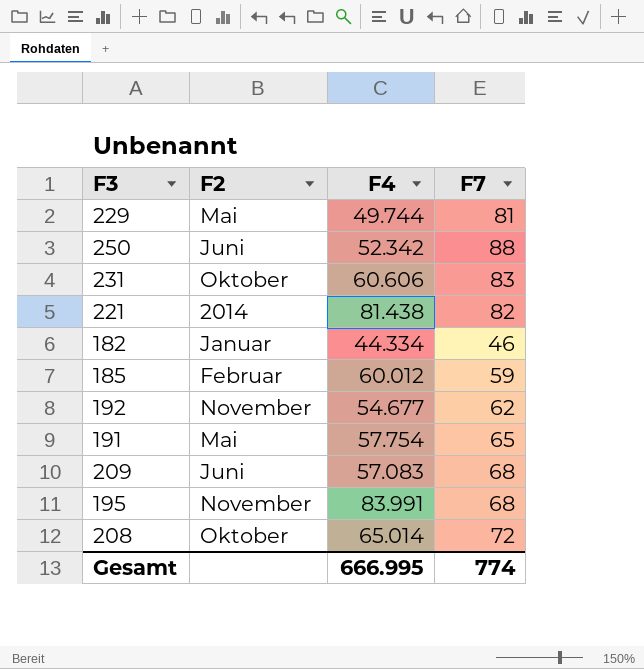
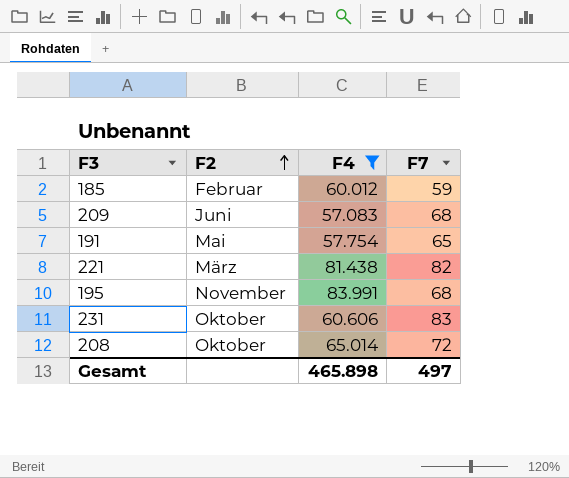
filter: none -> F4 >= 57.083
row order: none -> F2 ascending
221 | F2: 2014 -> März
Gesamt | F4: 666.995 -> 465.898
Gesamt | F7: 774 -> 497

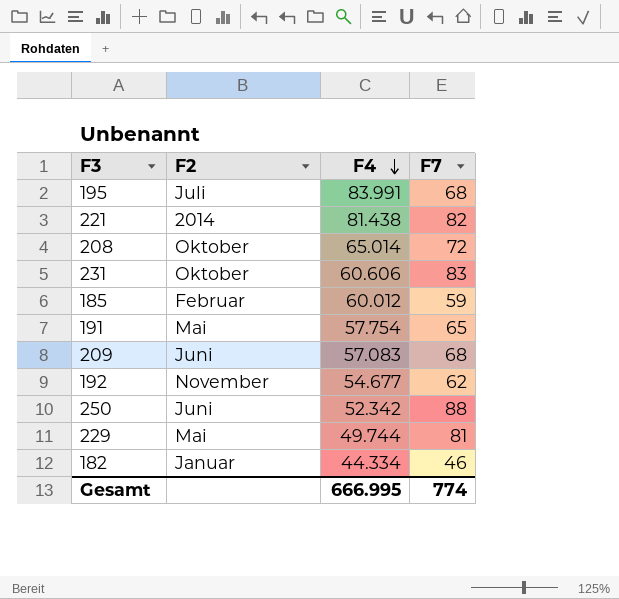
filter: F4 >= 57.083 -> none
row order: F2 ascending -> F4 descending
195 | F2: November -> Juli
221 | F2: März -> 2014
Gesamt | F4: 465.898 -> 666.995
Gesamt | F7: 497 -> 774

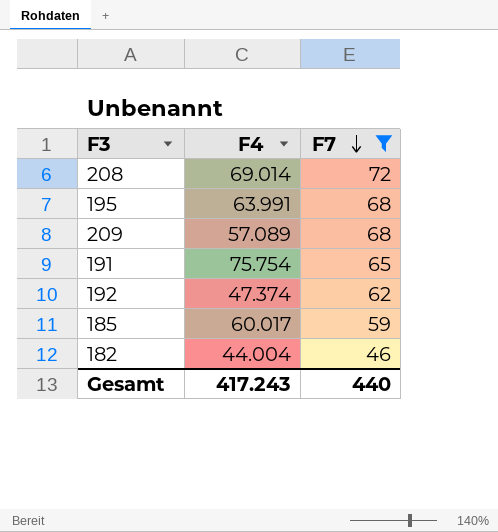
filter: none -> F7 <= 72
row order: F4 descending -> F7 descending
column F2 | position: 2 -> none
208 | F4: 65.014 -> 69.014
195 | F4: 83.991 -> 63.991
209 | F4: 57.083 -> 57.089
191 | F4: 57.754 -> 75.754
192 | F4: 54.677 -> 47.374
185 | F4: 60.012 -> 60.017
182 | F4: 44.334 -> 44.004
Gesamt | F4: 666.995 -> 417.243
Gesamt | F7: 774 -> 440

